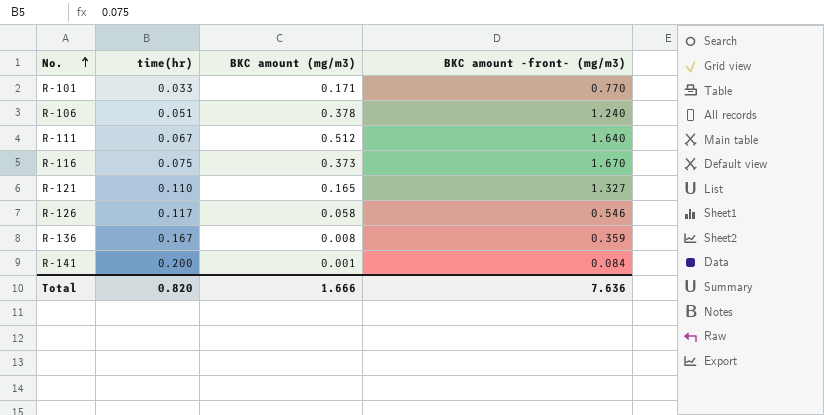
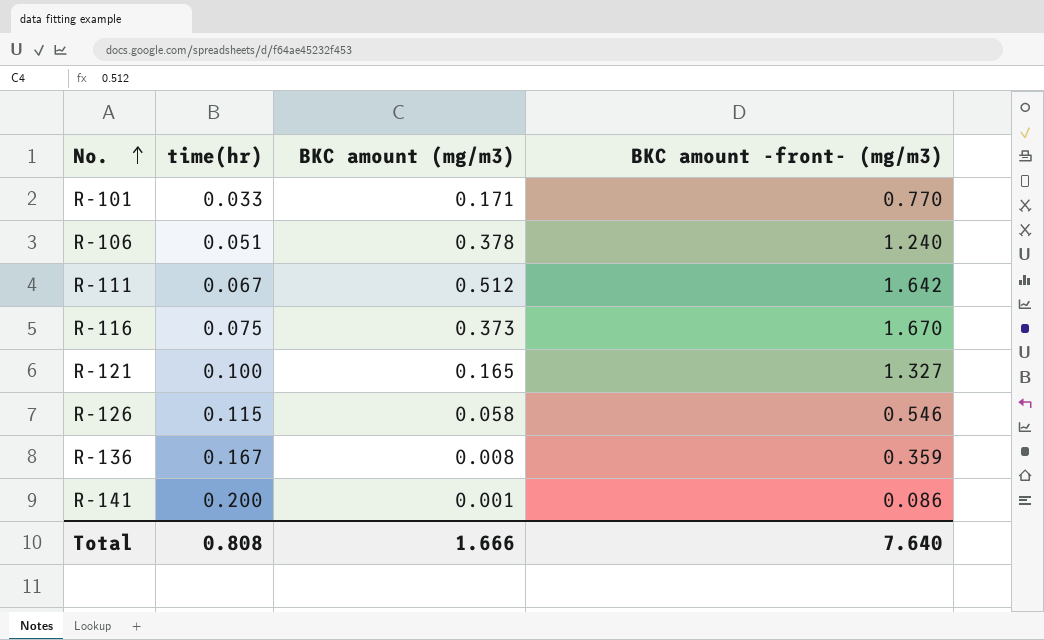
R-111 | BKC amount -front- (mg/m3): 1.640 -> 1.642
R-121 | time(hr): 0.110 -> 0.100
R-126 | time(hr): 0.117 -> 0.115
R-141 | BKC amount -front- (mg/m3): 0.084 -> 0.086
Total | time(hr): 0.820 -> 0.808
Total | BKC amount -front- (mg/m3): 7.636 -> 7.640

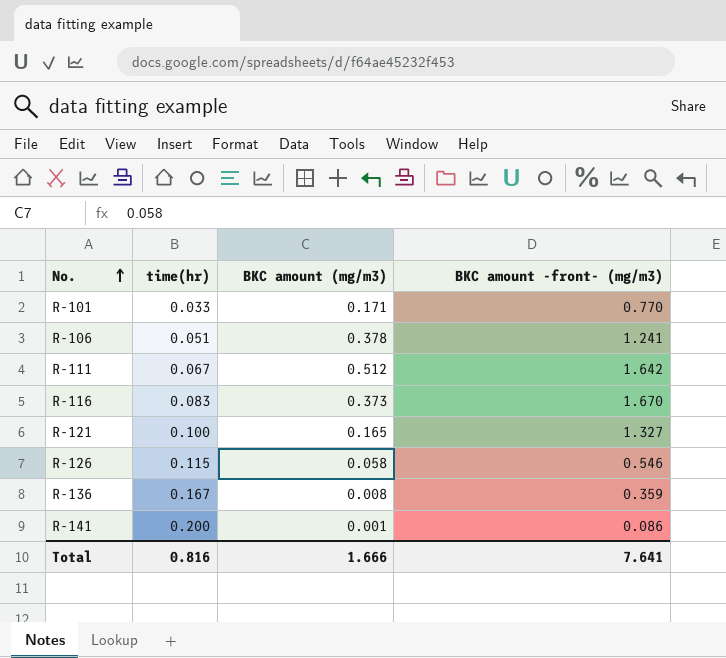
R-106 | BKC amount -front- (mg/m3): 1.240 -> 1.241
R-116 | time(hr): 0.075 -> 0.083
Total | time(hr): 0.808 -> 0.816
Total | BKC amount -front- (mg/m3): 7.640 -> 7.641

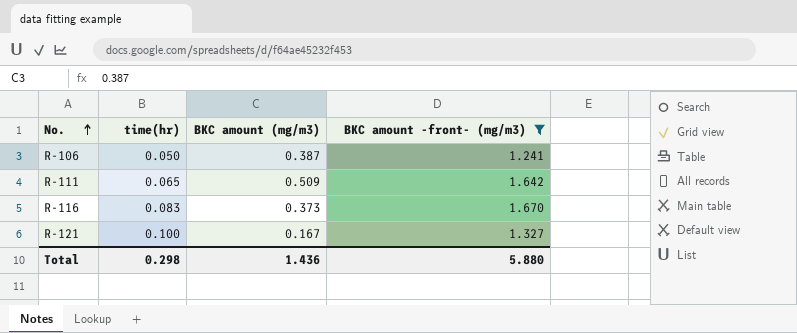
filter: none -> BKC amount -front- (mg/m3) >= 1.241
R-106 | time(hr): 0.051 -> 0.050
R-106 | BKC amount (mg/m3): 0.378 -> 0.387
R-111 | time(hr): 0.067 -> 0.065
R-111 | BKC amount (mg/m3): 0.512 -> 0.509
R-121 | BKC amount (mg/m3): 0.165 -> 0.167
Total | time(hr): 0.816 -> 0.298
Total | BKC amount (mg/m3): 1.666 -> 1.436
Total | BKC amount -front- (mg/m3): 7.641 -> 5.880

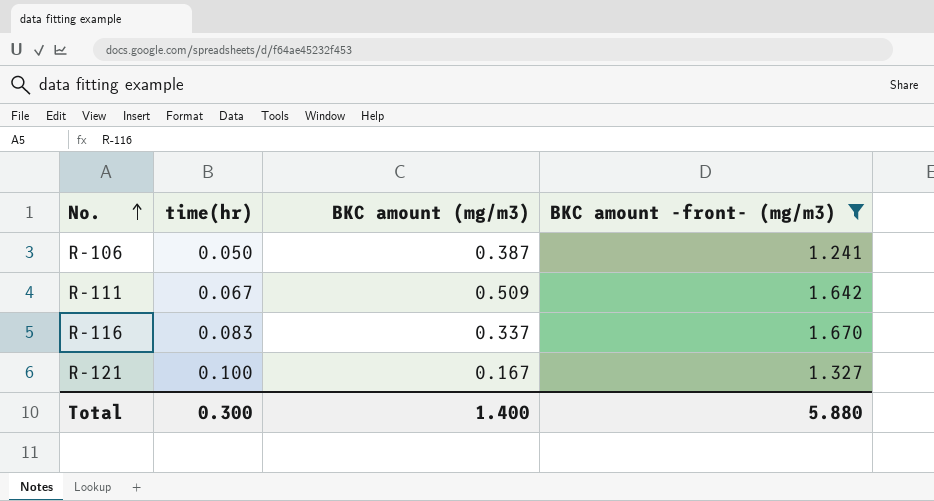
R-111 | time(hr): 0.065 -> 0.067
R-116 | BKC amount (mg/m3): 0.373 -> 0.337
Total | time(hr): 0.298 -> 0.300
Total | BKC amount (mg/m3): 1.436 -> 1.400

